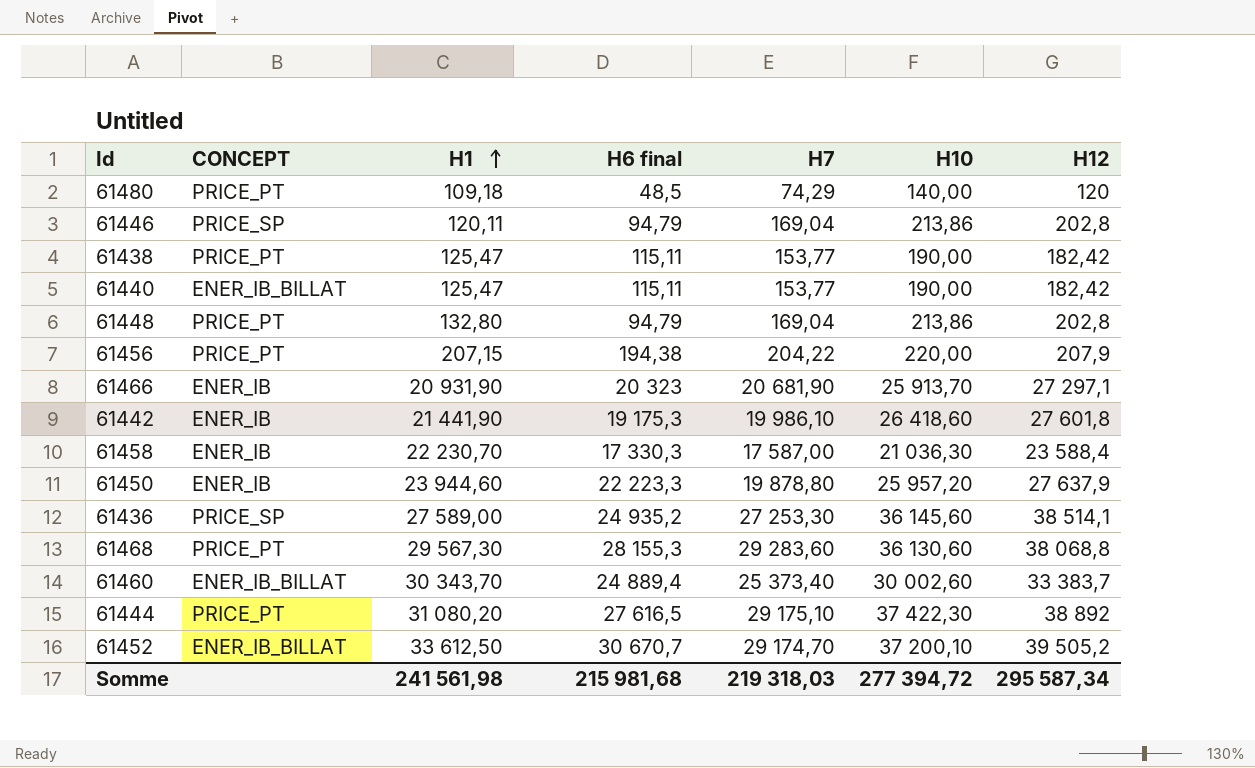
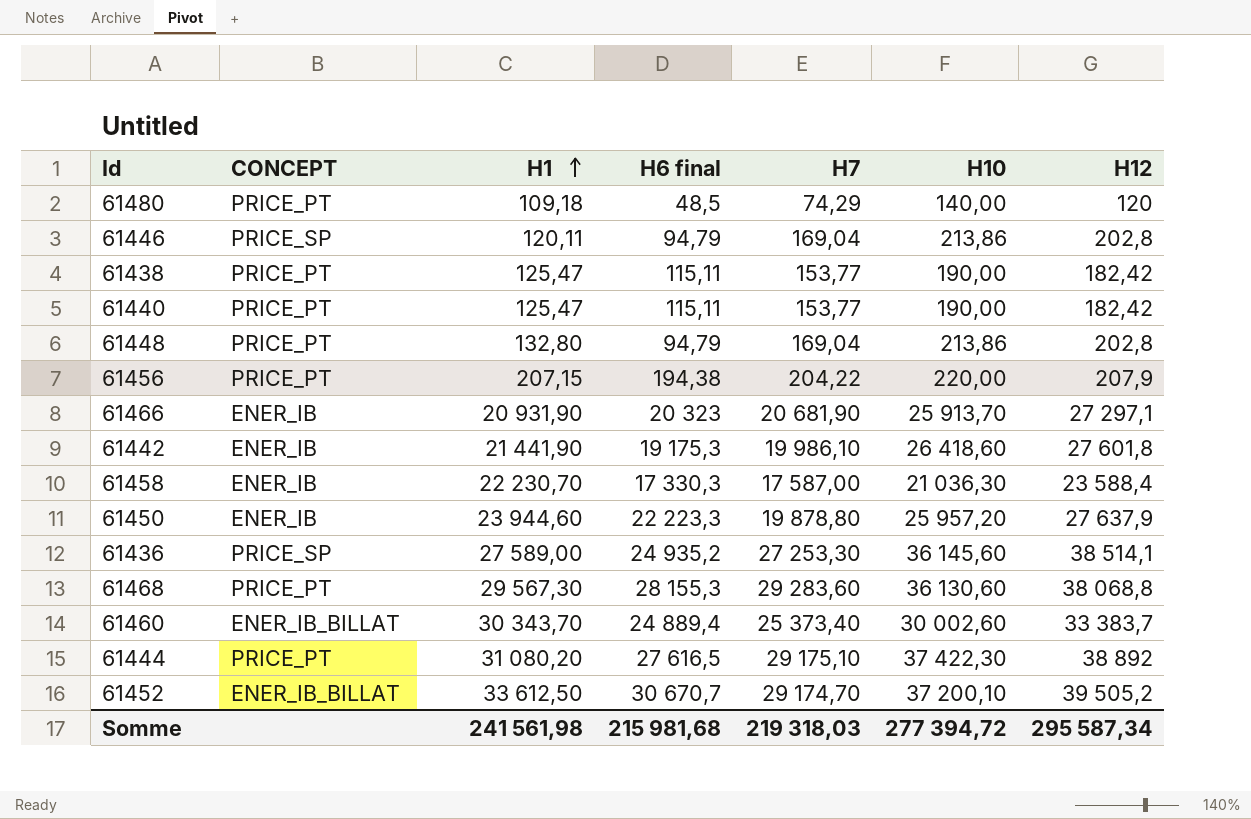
61440 | CONCEPT: ENER_IB_BILLAT -> PRICE_PT

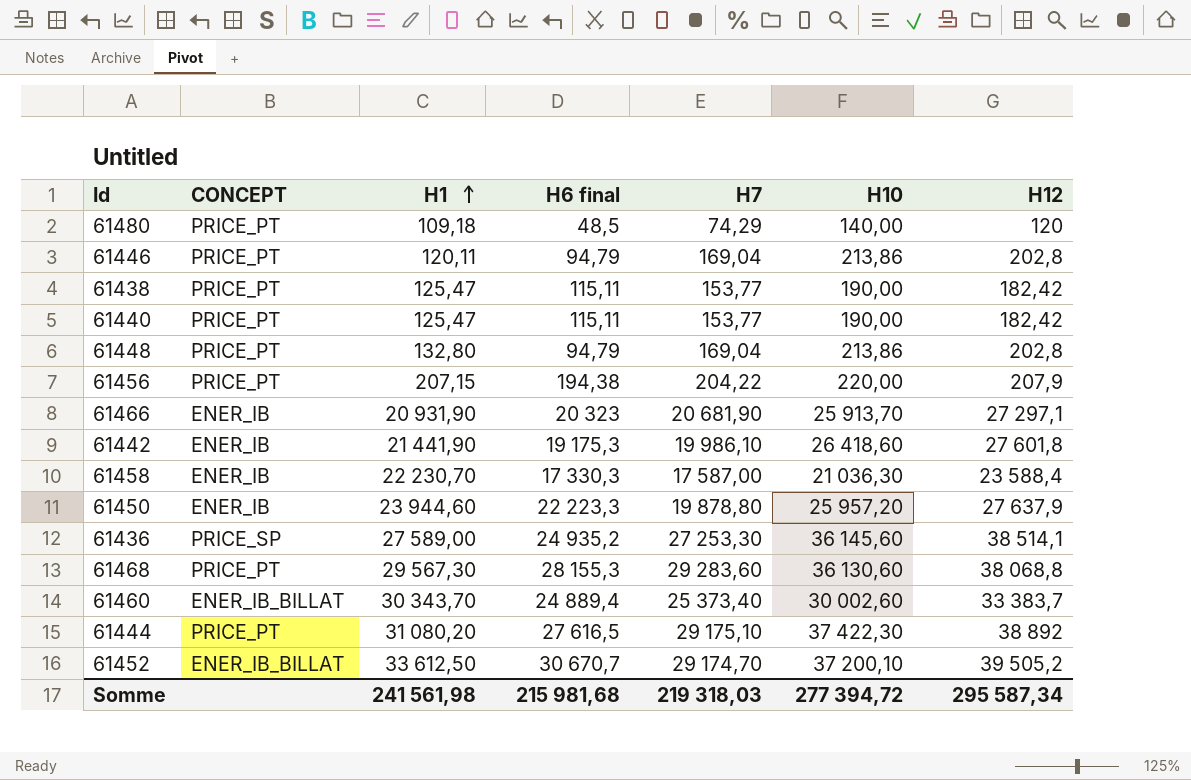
61446 | CONCEPT: PRICE_SP -> PRICE_PT

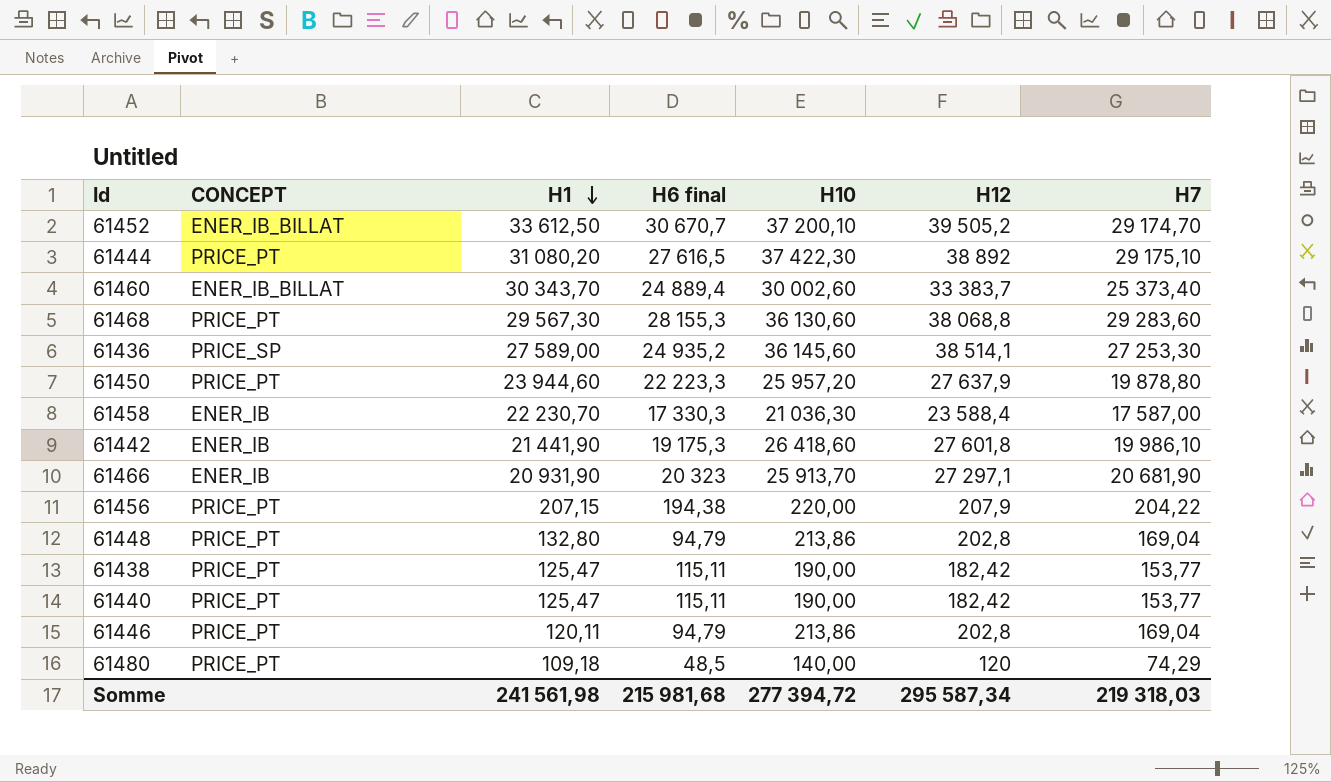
row order: H1 ascending -> H1 descending
column H7 | position: 5 -> 7
61450 | CONCEPT: ENER_IB -> PRICE_PT

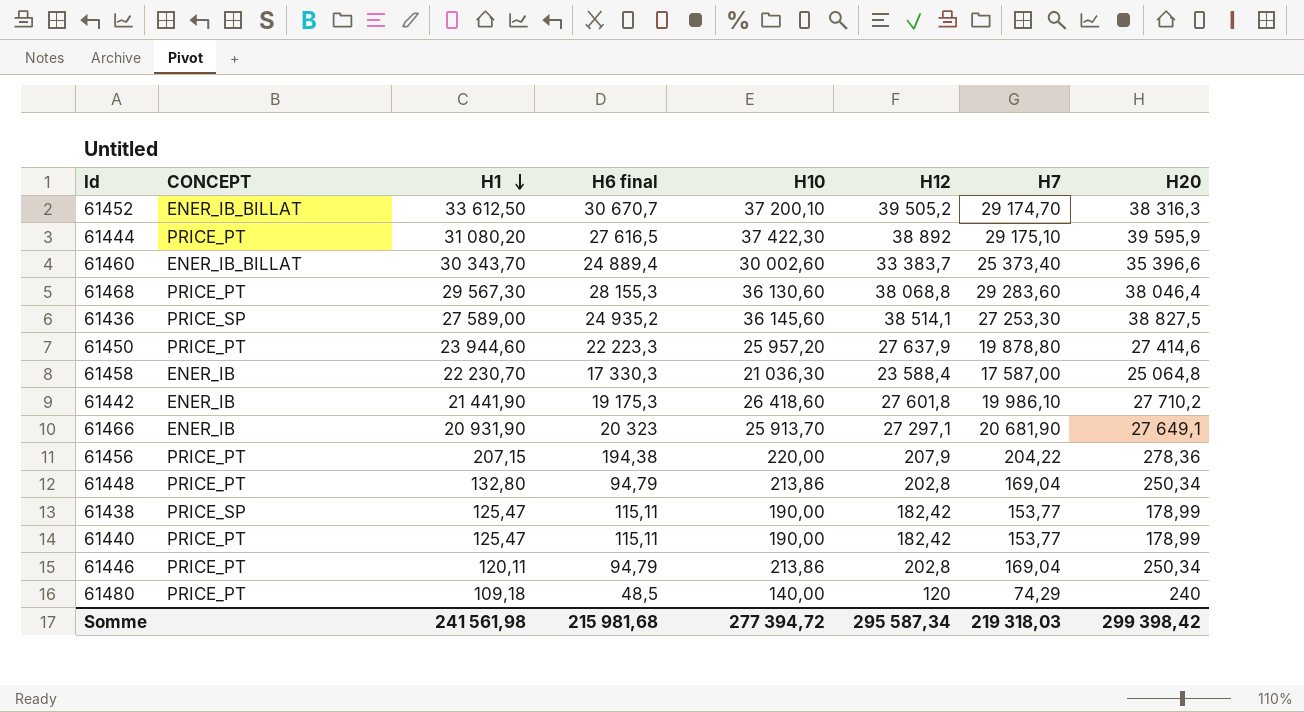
column H20 | position: none -> 8
61438 | CONCEPT: PRICE_PT -> PRICE_SP

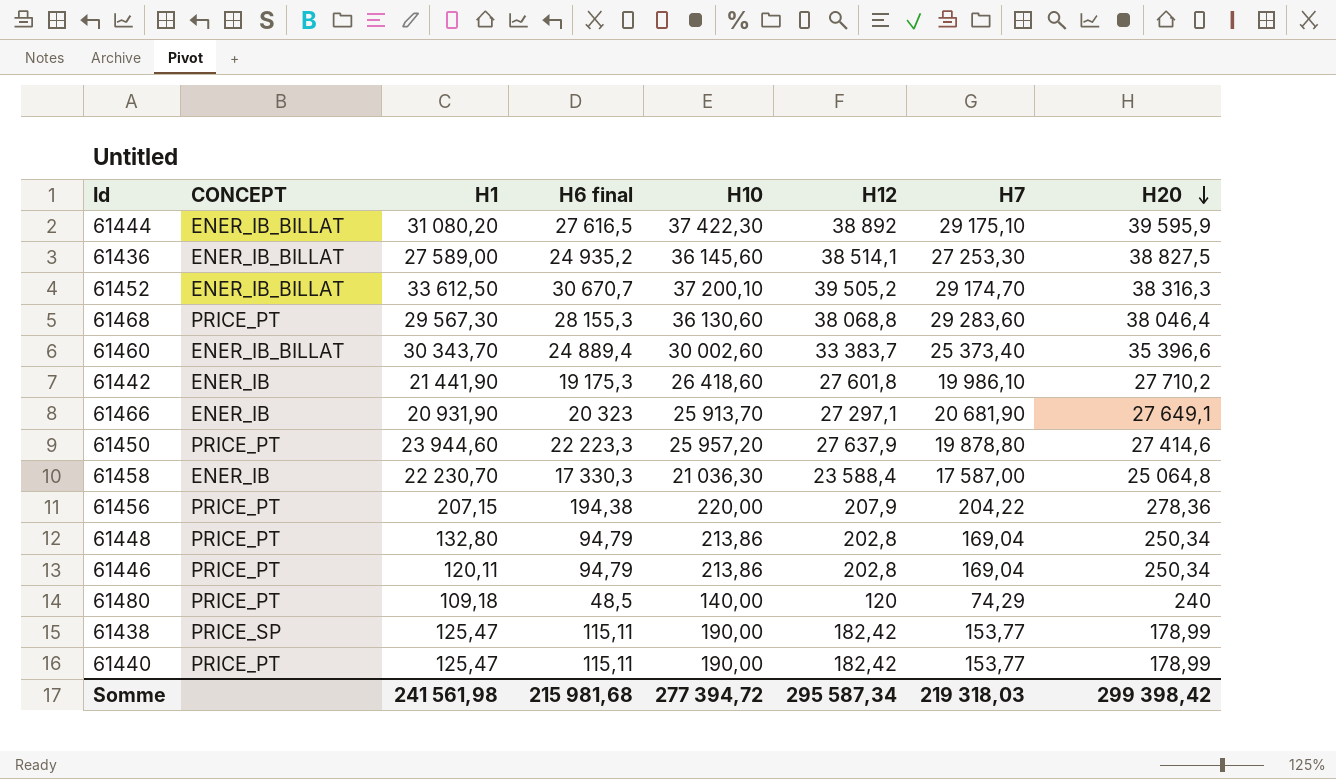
row order: H1 descending -> H20 descending
61444 | CONCEPT: PRICE_PT -> ENER_IB_BILLAT
61436 | CONCEPT: PRICE_SP -> ENER_IB_BILLAT

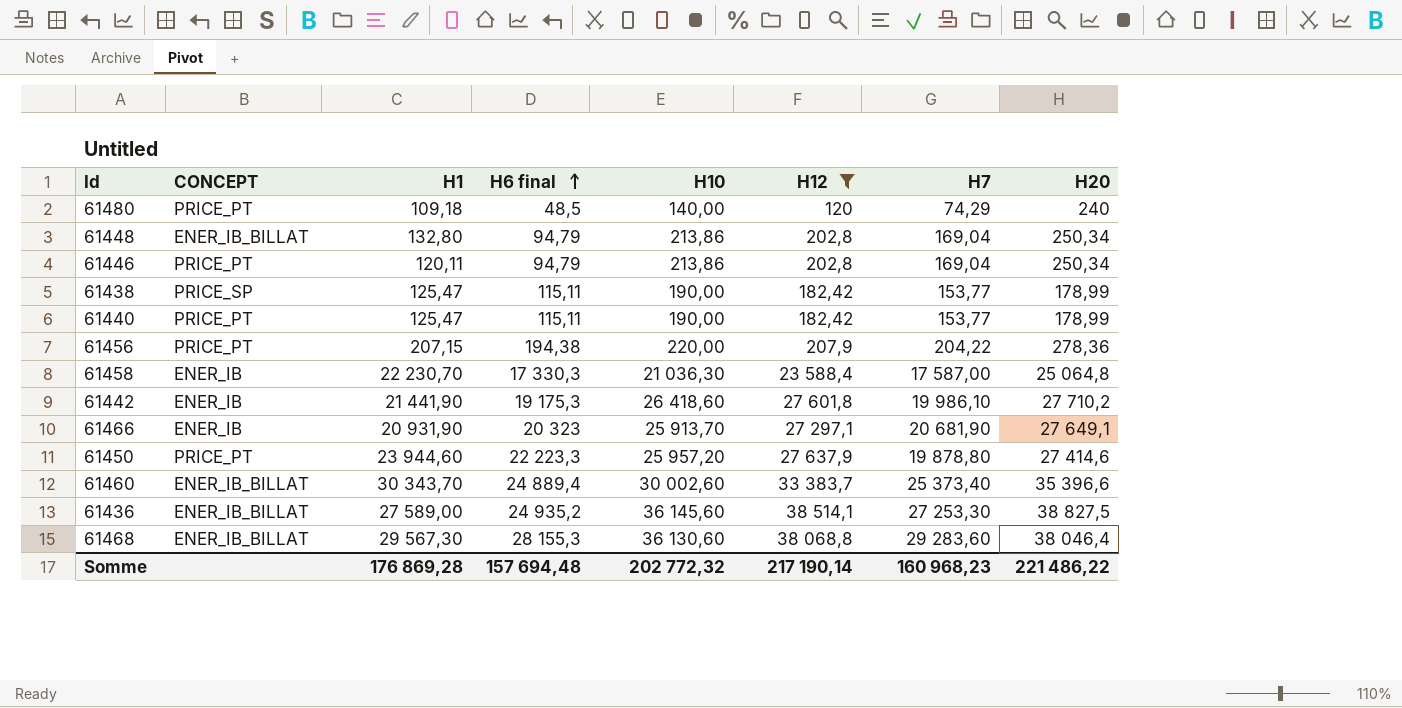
filter: none -> H12 <= 38 514,1
row order: H20 descending -> H6 final ascending
61448 | CONCEPT: PRICE_PT -> ENER_IB_BILLAT
61468 | CONCEPT: PRICE_PT -> ENER_IB_BILLAT
Somme | H1: 241 561,98 -> 176 869,28
Somme | H6 final: 215 981,68 -> 157 694,48
Somme | H10: 277 394,72 -> 202 772,32
Somme | H12: 295 587,34 -> 217 190,14
Somme | H7: 219 318,03 -> 160 968,23
Somme | H20: 299 398,42 -> 221 486,22

